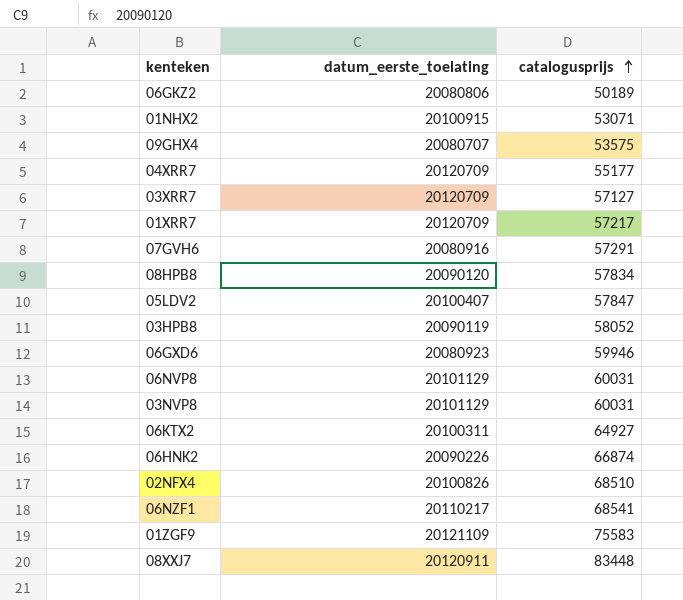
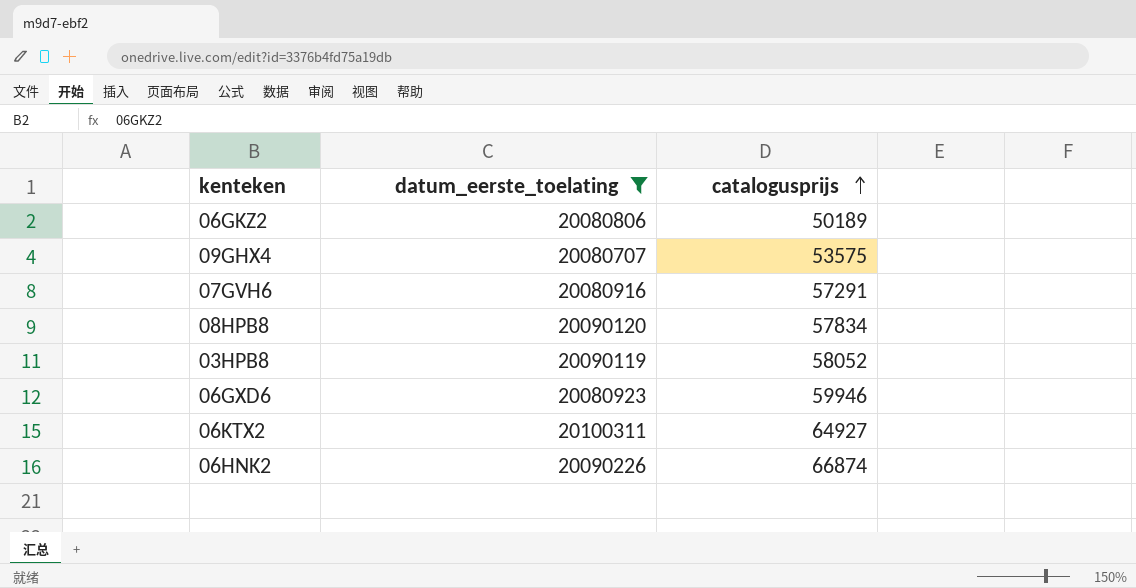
filter: none -> datum_eerste_toelating <= 20100311

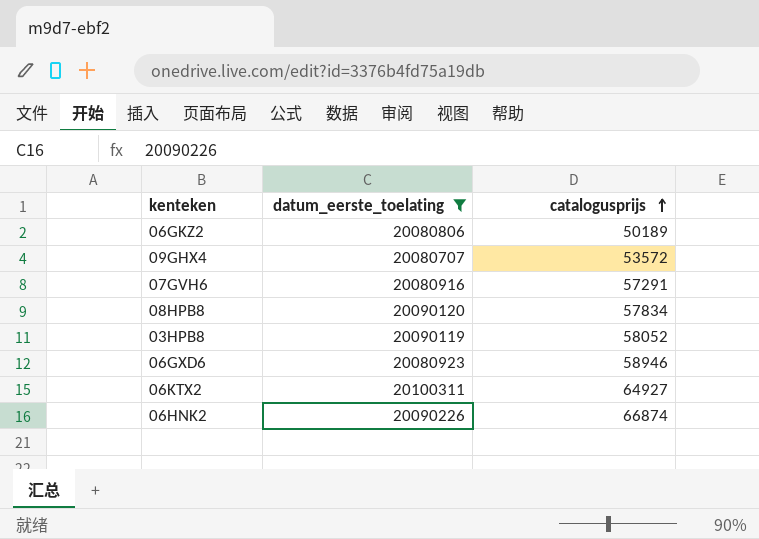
09GHX4 | catalogusprijs: 53575 -> 53572
06GXD6 | catalogusprijs: 59946 -> 58946

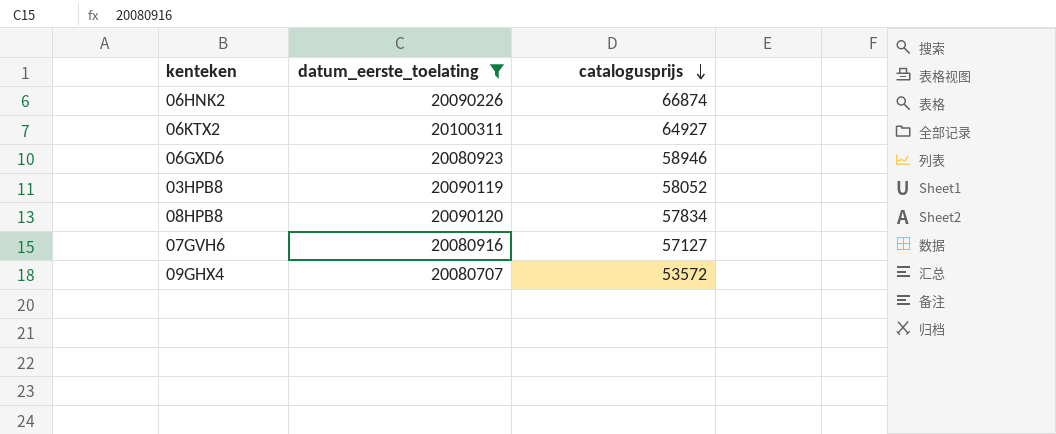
row order: catalogusprijs ascending -> catalogusprijs descending
row 06GKZ2: 20080806 | 50189 -> none
07GVH6 | catalogusprijs: 57291 -> 57127

